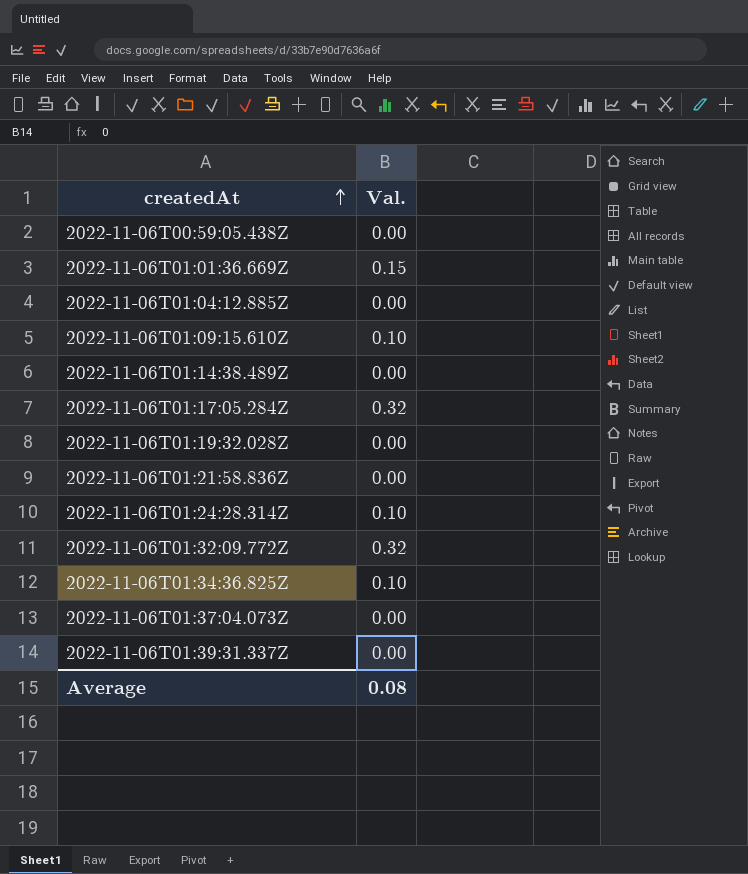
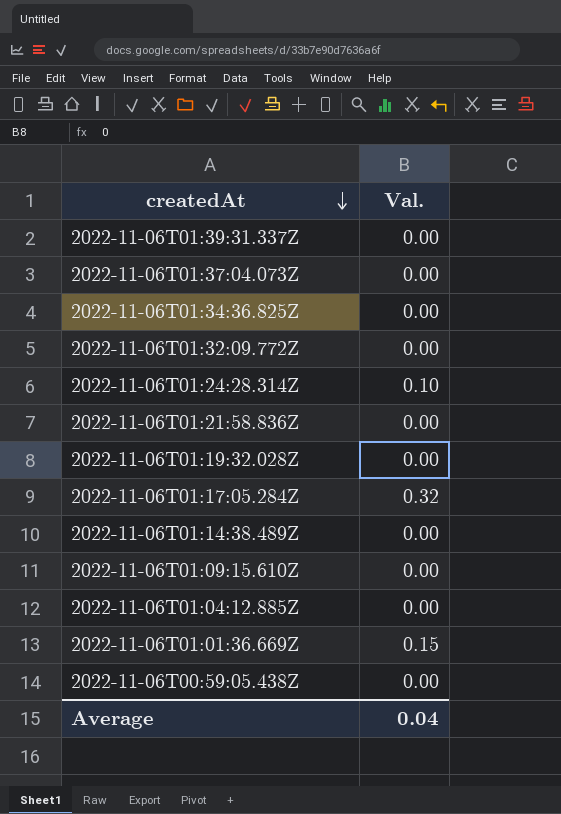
row order: createdAt ascending -> createdAt descending
2022-11-06T01:34:36.825Z | Val.: 0.10 -> 0.00
2022-11-06T01:32:09.772Z | Val.: 0.32 -> 0.00
2022-11-06T01:09:15.610Z | Val.: 0.10 -> 0.00
Average | Val.: 0.08 -> 0.04

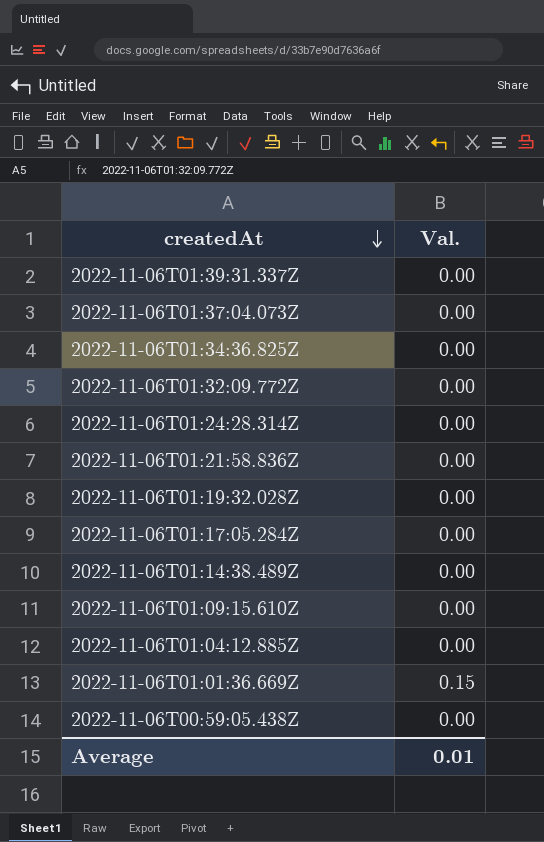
2022-11-06T01:24:28.314Z | Val.: 0.10 -> 0.00
2022-11-06T01:17:05.284Z | Val.: 0.32 -> 0.00
Average | Val.: 0.04 -> 0.01

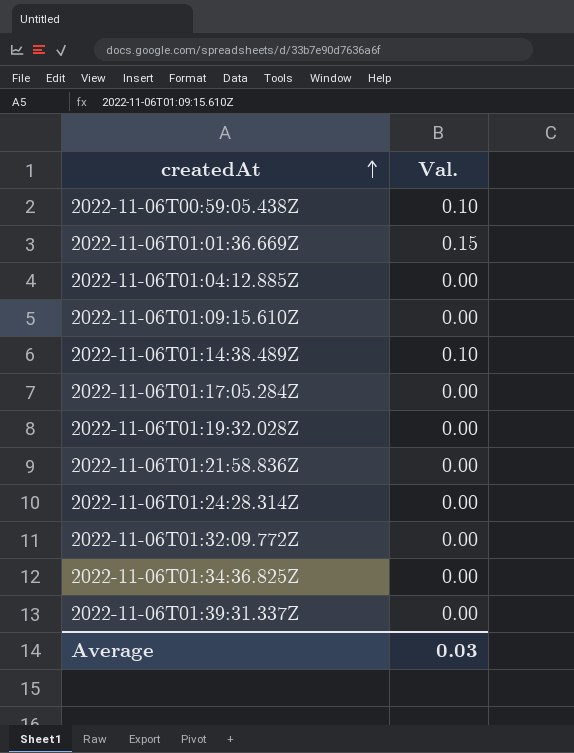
row order: createdAt descending -> createdAt ascending
row 2022-11-06T01:37:04.073Z: 0.00 -> none
2022-11-06T00:59:05.438Z | Val.: 0.00 -> 0.10
2022-11-06T01:14:38.489Z | Val.: 0.00 -> 0.10
Average | Val.: 0.01 -> 0.03

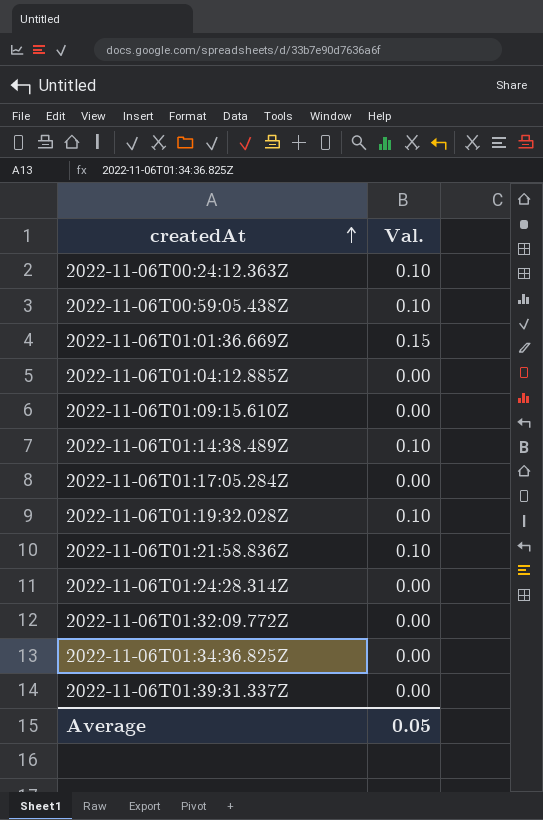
row 2022-11-06T00:24:12.363Z: none -> 0.10
2022-11-06T01:19:32.028Z | Val.: 0.00 -> 0.10
2022-11-06T01:21:58.836Z | Val.: 0.00 -> 0.10
Average | Val.: 0.03 -> 0.05

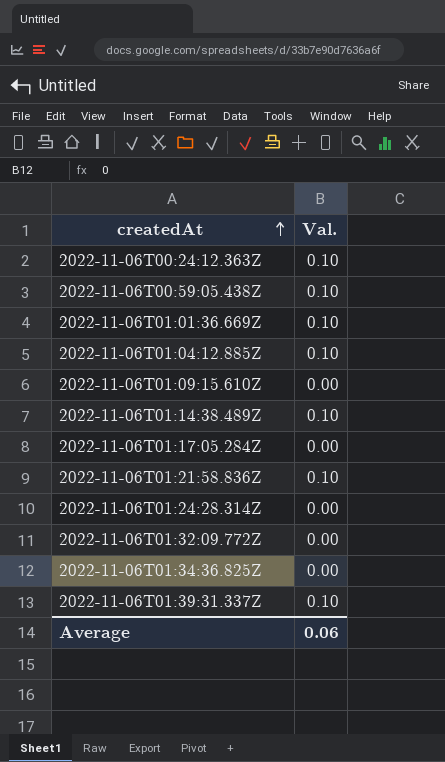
row 2022-11-06T01:19:32.028Z: 0.10 -> none
2022-11-06T01:01:36.669Z | Val.: 0.15 -> 0.10
2022-11-06T01:04:12.885Z | Val.: 0.00 -> 0.10
2022-11-06T01:39:31.337Z | Val.: 0.00 -> 0.10
Average | Val.: 0.05 -> 0.06

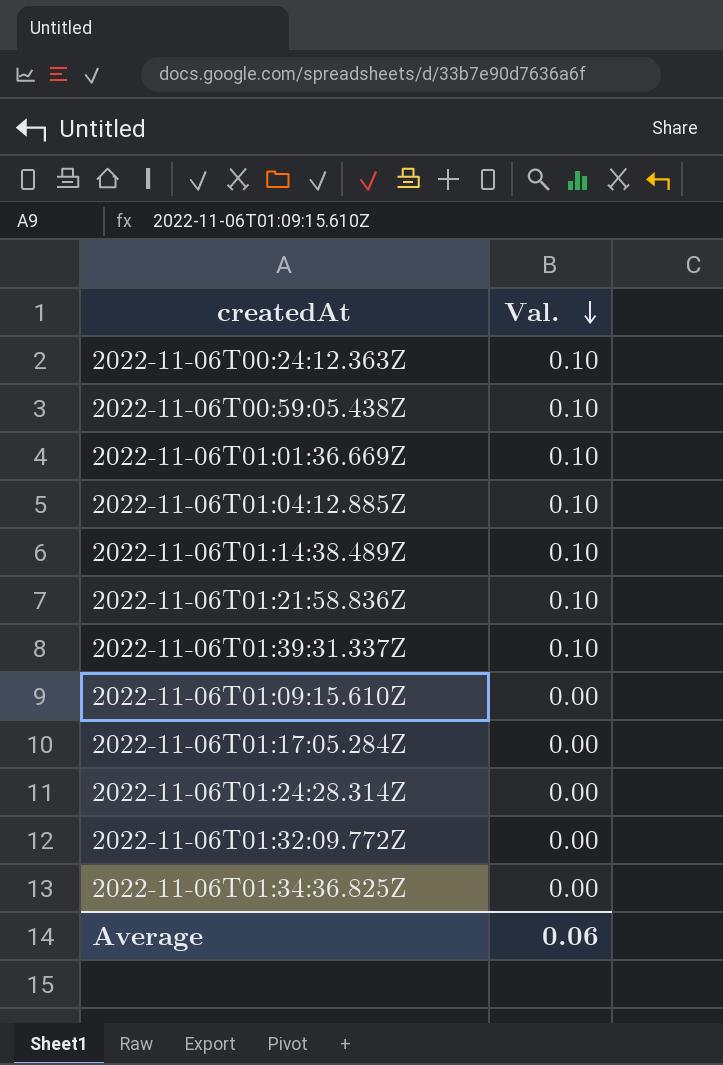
row order: createdAt ascending -> Val. descending

